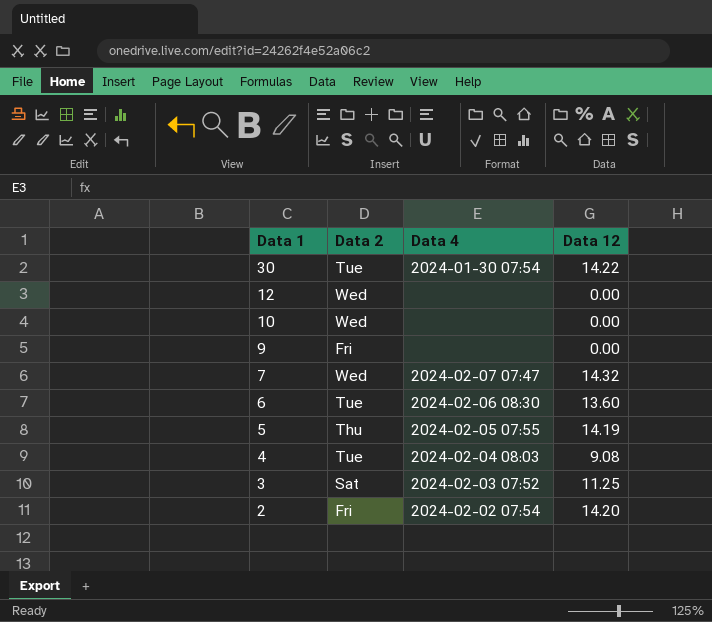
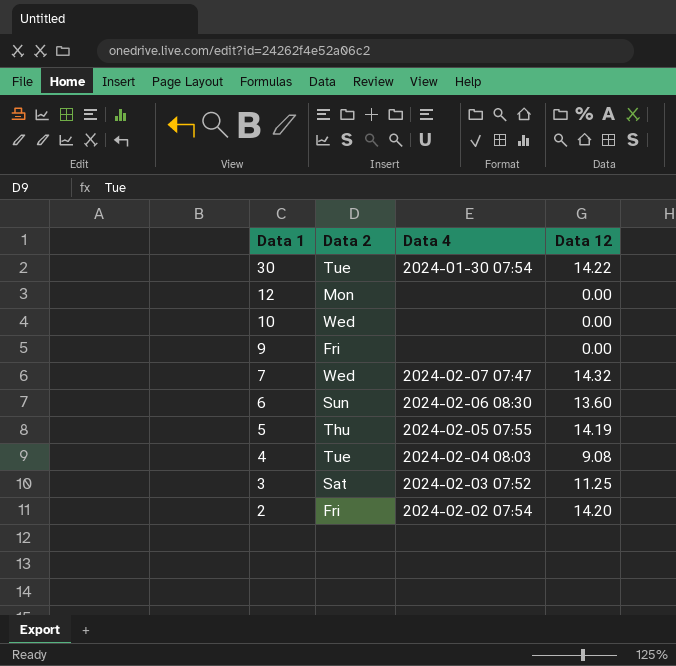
12 | Data 2: Wed -> Mon
6 | Data 2: Tue -> Sun

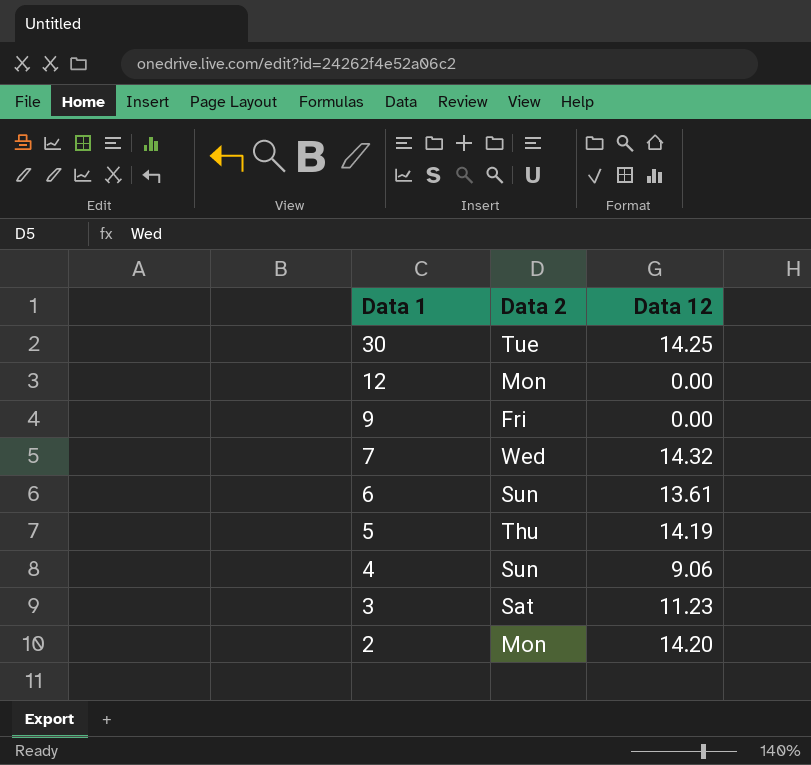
column Data 4 | position: 3 -> none
row 10: Wed | none | 0.00 -> none
30 | Data 12: 14.22 -> 14.25
6 | Data 12: 13.60 -> 13.61
4 | Data 2: Tue -> Sun
4 | Data 12: 9.08 -> 9.06
3 | Data 12: 11.25 -> 11.23
2 | Data 2: Fri -> Mon

